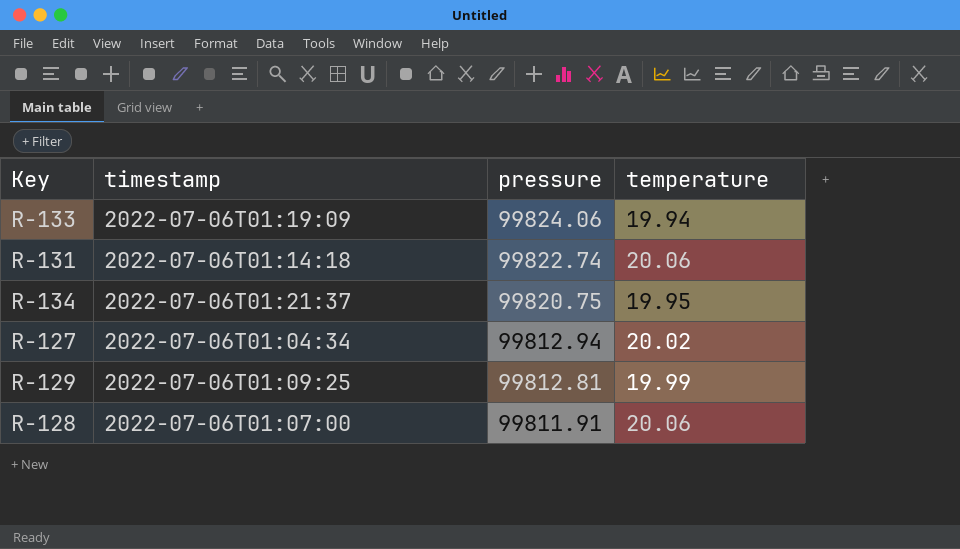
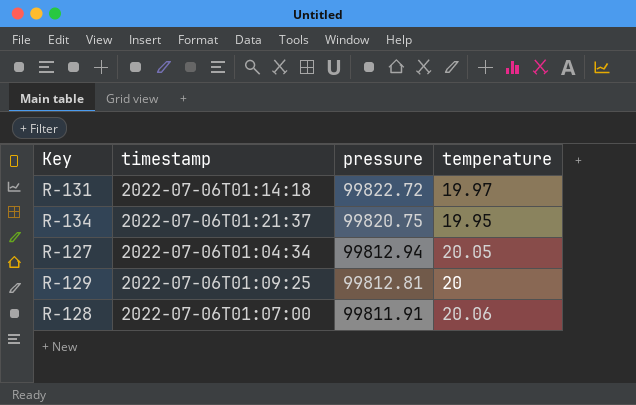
row R-133: 2022-07-06T01:19:09 | 99824.06 | 19.94 -> none
R-131 | pressure: 99822.74 -> 99822.72
R-131 | temperature: 20.06 -> 19.97
R-127 | temperature: 20.02 -> 20.05
R-129 | temperature: 19.99 -> 20

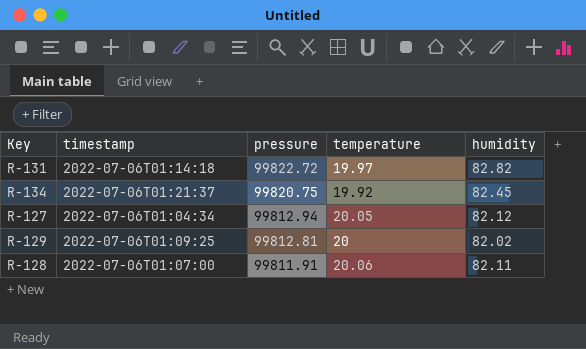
column humidity | position: none -> 5
R-134 | temperature: 19.95 -> 19.92

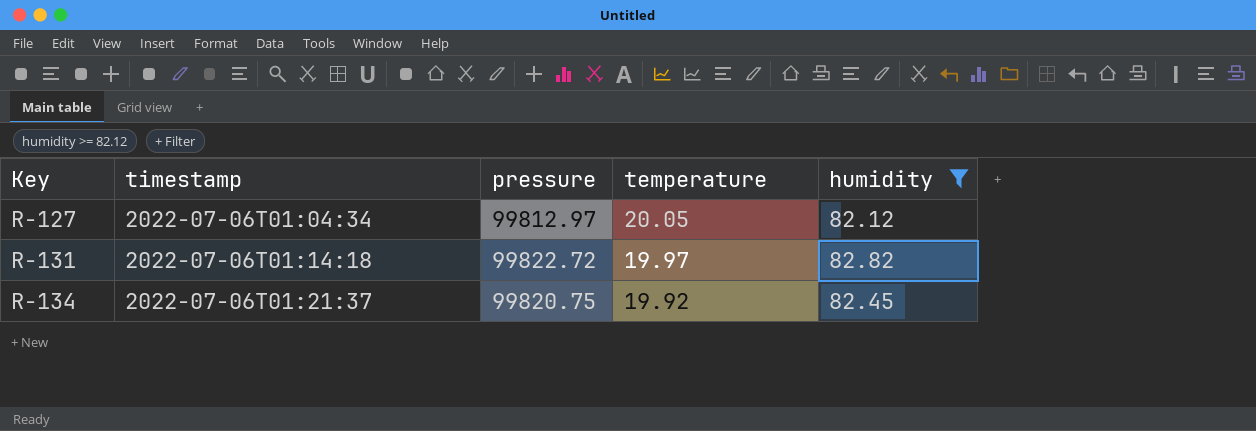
filter: none -> humidity >= 82.12
row order: pressure descending -> Key ascending
R-127 | pressure: 99812.94 -> 99812.97

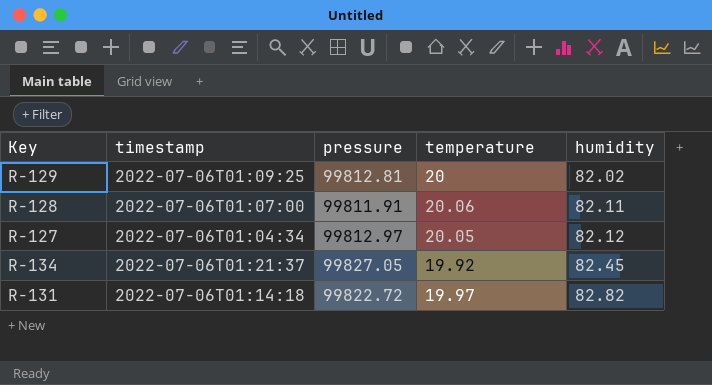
filter: humidity >= 82.12 -> none
row order: Key ascending -> humidity ascending
R-134 | pressure: 99820.75 -> 99827.05

